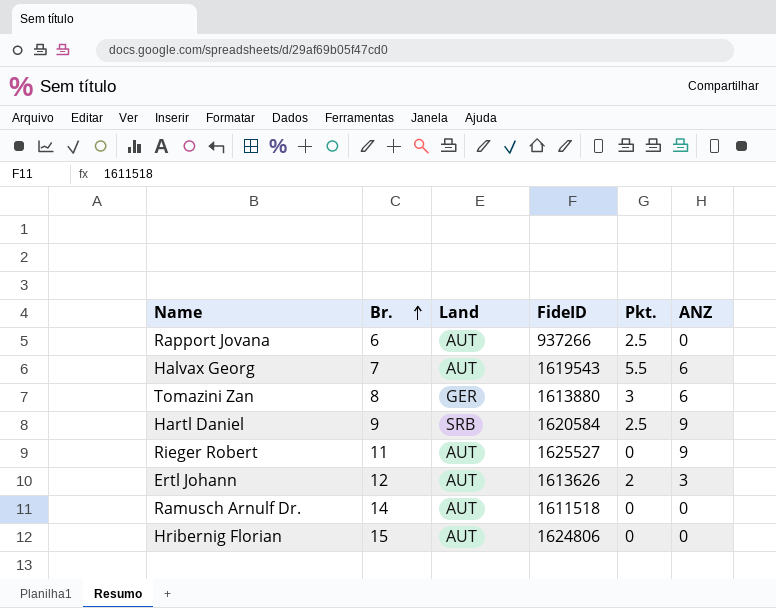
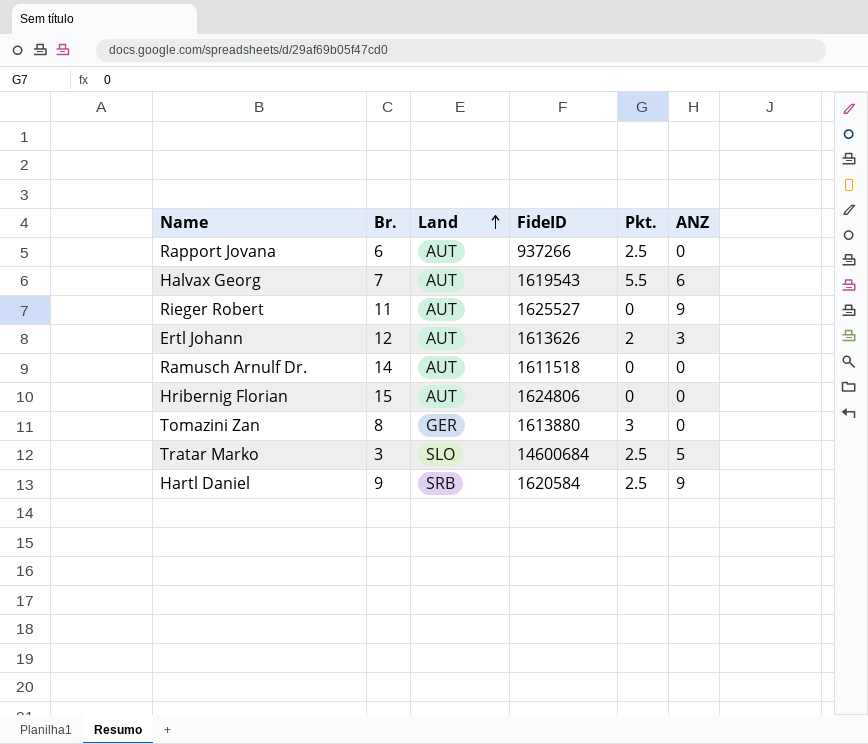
row order: Br. ascending -> Land ascending
Tomazini Zan | ANZ: 6 -> 0
row Tratar Marko: none -> 3 | SLO | 14600684 | 2.5 | 5

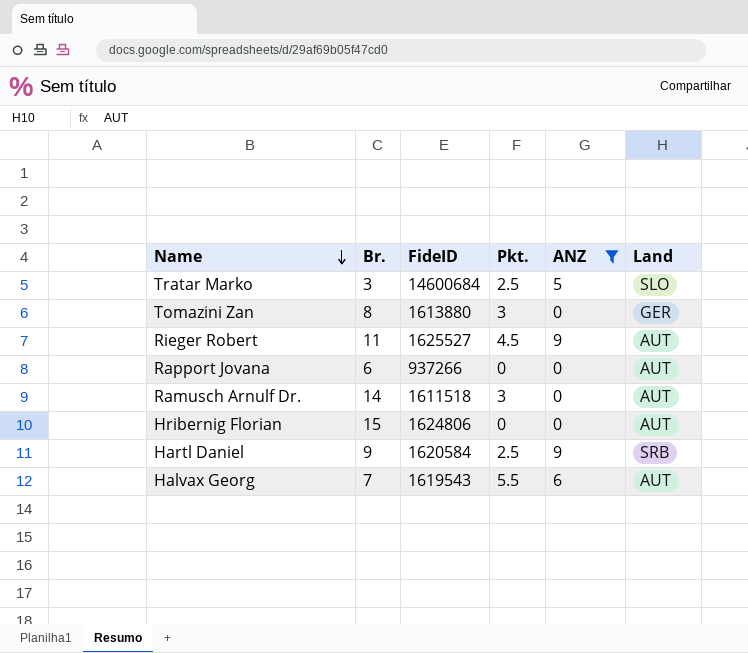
filter: none -> ANZ != 3
row order: Land ascending -> Name descending
column Land | position: 3 -> 6
Rieger Robert | Pkt.: 0 -> 4.5
Rapport Jovana | Pkt.: 2.5 -> 0
Ramusch Arnulf Dr. | Pkt.: 0 -> 3

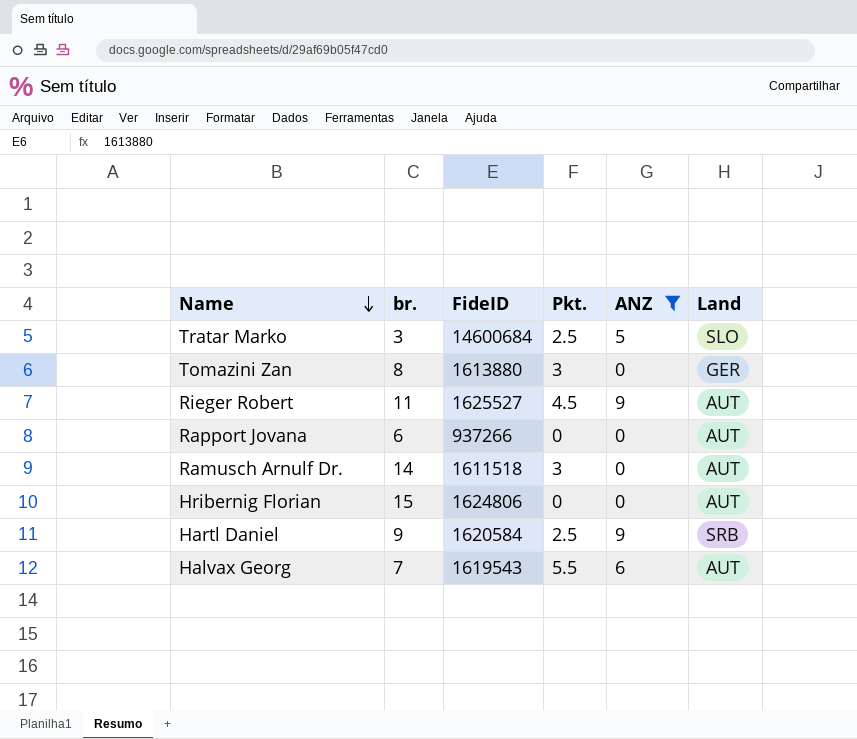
column name: Br. -> br.

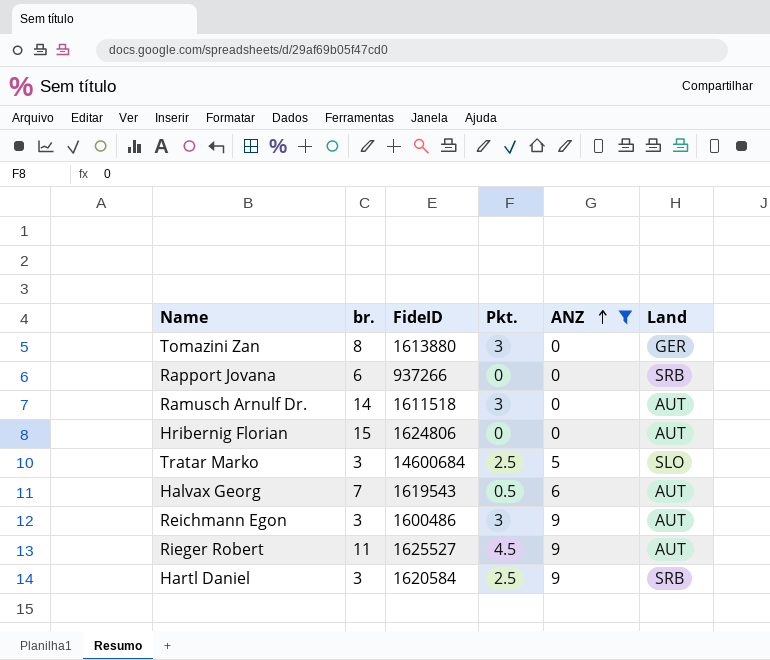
row order: Name descending -> ANZ ascending
Rapport Jovana | Land: AUT -> SRB
Halvax Georg | Pkt.: 5.5 -> 0.5
row Reichmann Egon: none -> 3 | 1600486 | 3 | 9 | AUT
Hartl Daniel | br.: 9 -> 3

